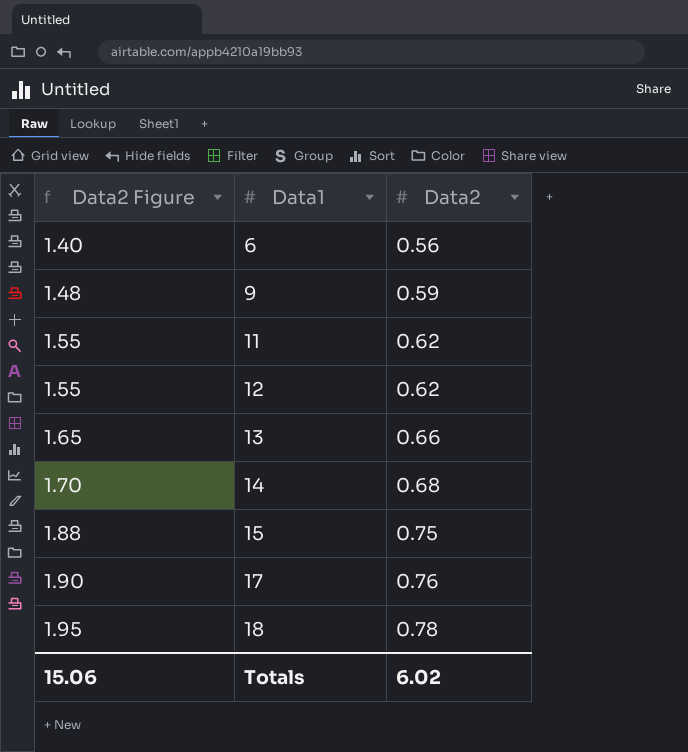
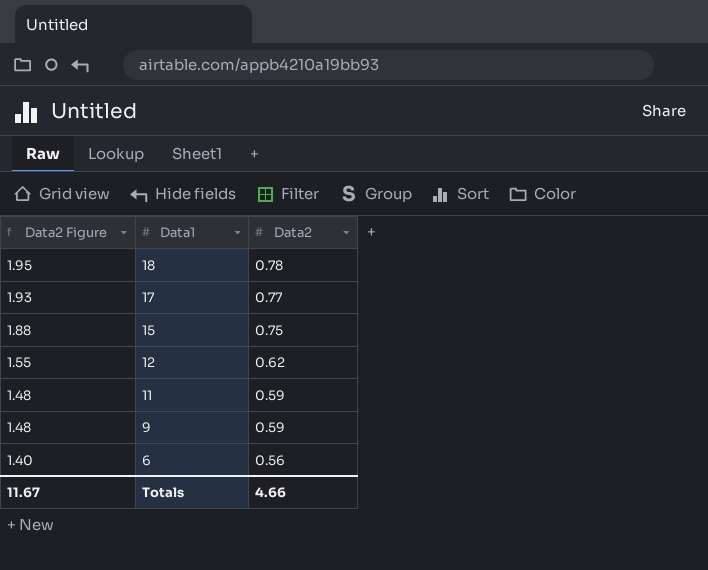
row order: Data2 Figure ascending -> Data2 Figure descending
row 13: 1.65 | 0.66 -> none
row 14: 1.70 | 0.68 -> none
17 | Data2 Figure: 1.90 -> 1.93
17 | Data2: 0.76 -> 0.77
11 | Data2 Figure: 1.55 -> 1.48
11 | Data2: 0.62 -> 0.59
Totals | Data2 Figure: 15.06 -> 11.67
Totals | Data2: 6.02 -> 4.66

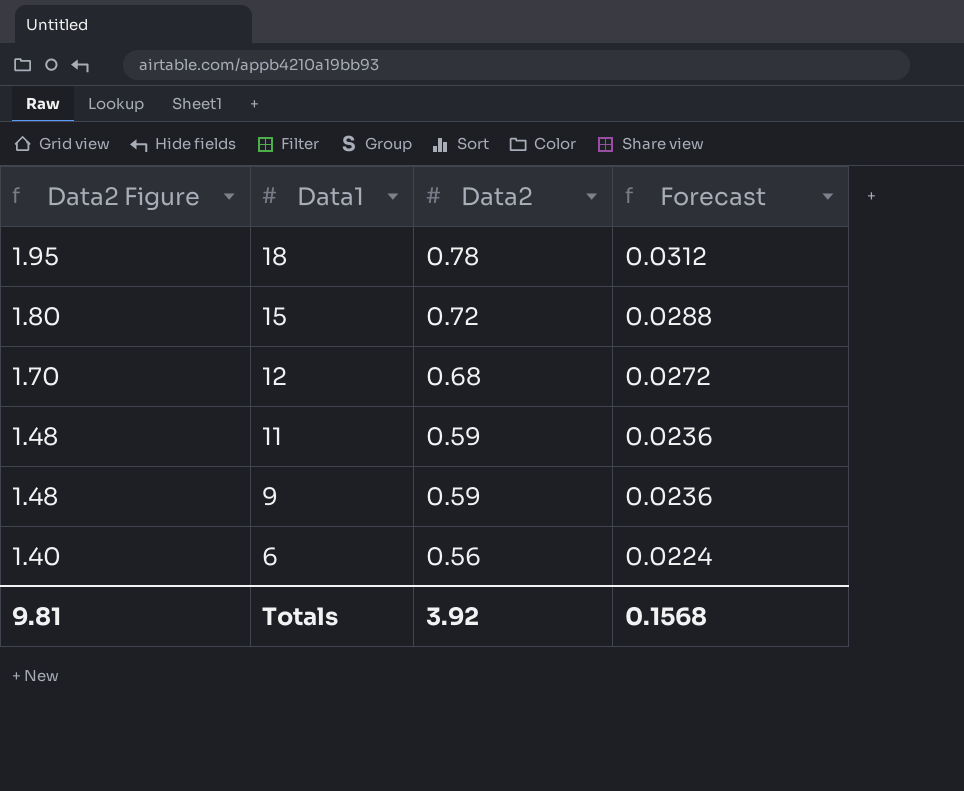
column Forecast | formula: none -> [Data2] * 0.04
row 17: 1.93 | 0.77 -> none
15 | Data2 Figure: 1.88 -> 1.80
15 | Data2: 0.75 -> 0.72
12 | Data2 Figure: 1.55 -> 1.70
12 | Data2: 0.62 -> 0.68
Totals | Data2 Figure: 11.67 -> 9.81
Totals | Data2: 4.66 -> 3.92

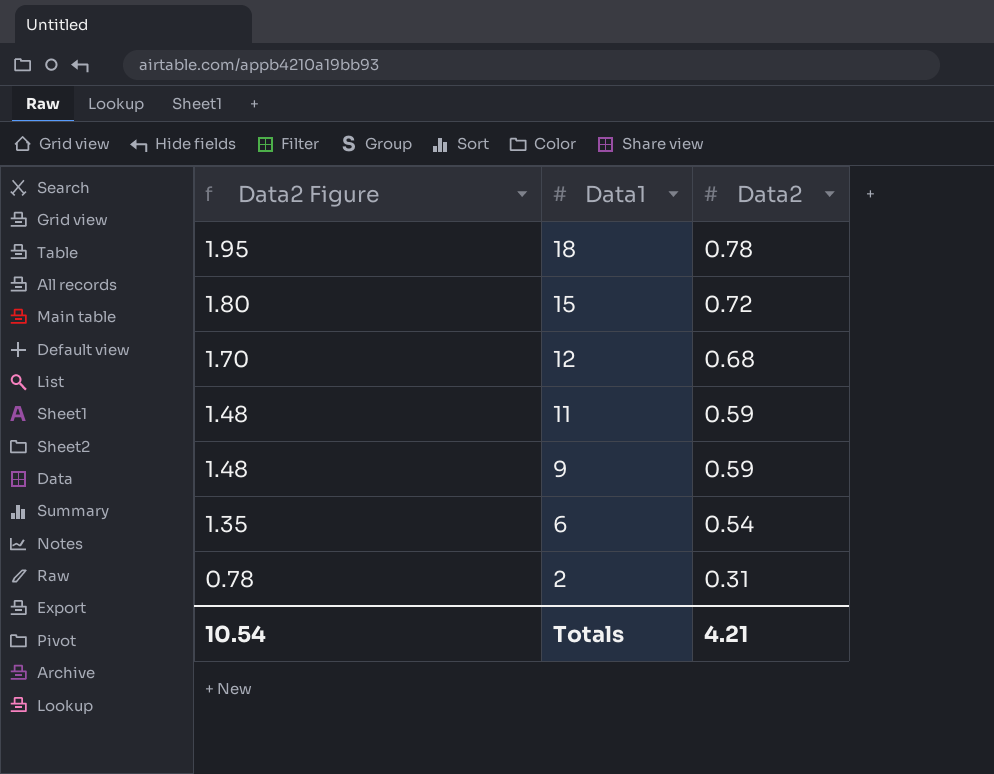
column Forecast | formula: [Data2] * 0.04 -> none
6 | Data2 Figure: 1.40 -> 1.35
6 | Data2: 0.56 -> 0.54
row 2: none -> 0.78 | 0.31
Totals | Data2 Figure: 9.81 -> 10.54
Totals | Data2: 3.92 -> 4.21

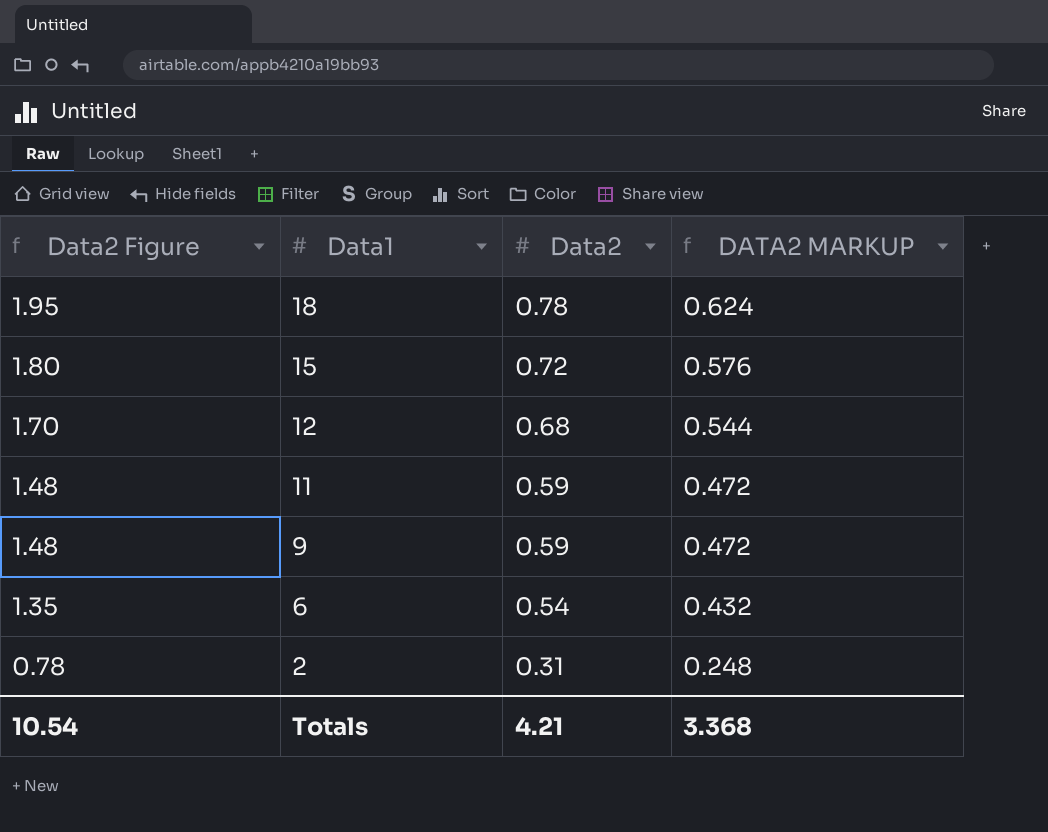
column DATA2 MARKUP | formula: none -> [Data2] * 0.8

